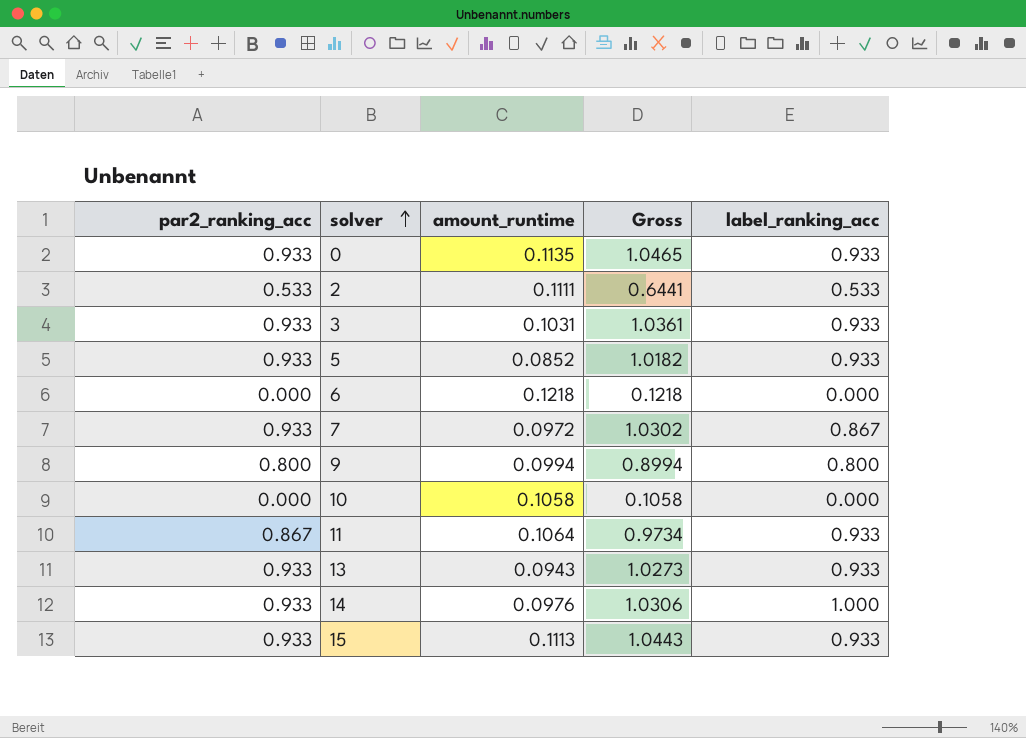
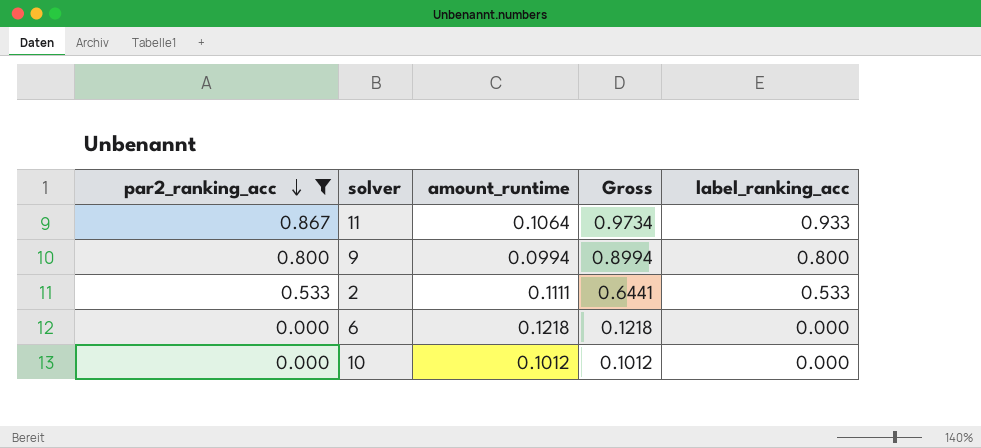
filter: none -> par2_ranking_acc != 0.933
row order: solver ascending -> par2_ranking_acc descending
10 | amount_runtime: 0.1058 -> 0.1012
10 | Gross: 0.1058 -> 0.1012

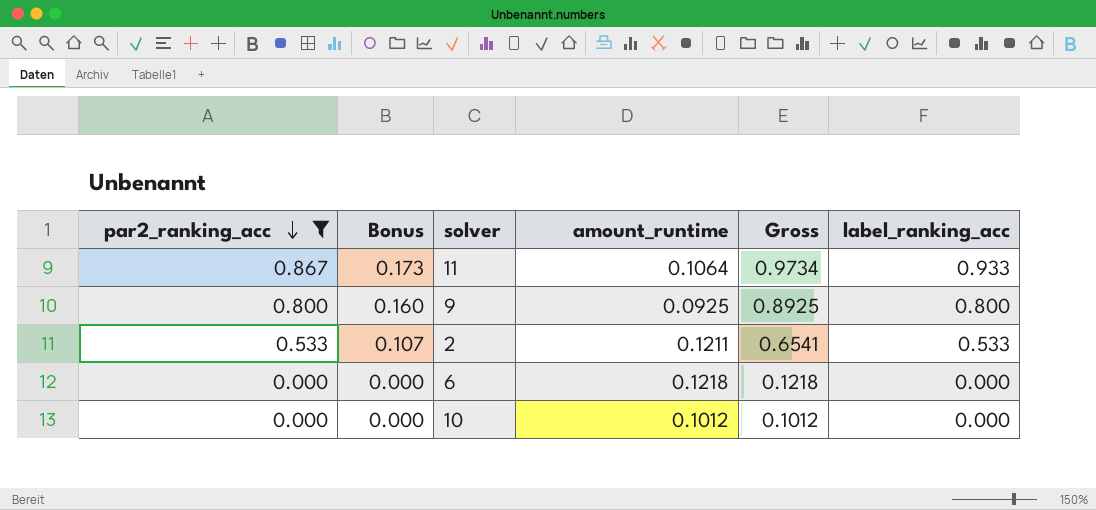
column Bonus | formula: none -> [par2_ranking_acc] * 0.2
9 | amount_runtime: 0.0994 -> 0.0925
9 | Gross: 0.8994 -> 0.8925
2 | amount_runtime: 0.1111 -> 0.1211
2 | Gross: 0.6441 -> 0.6541

